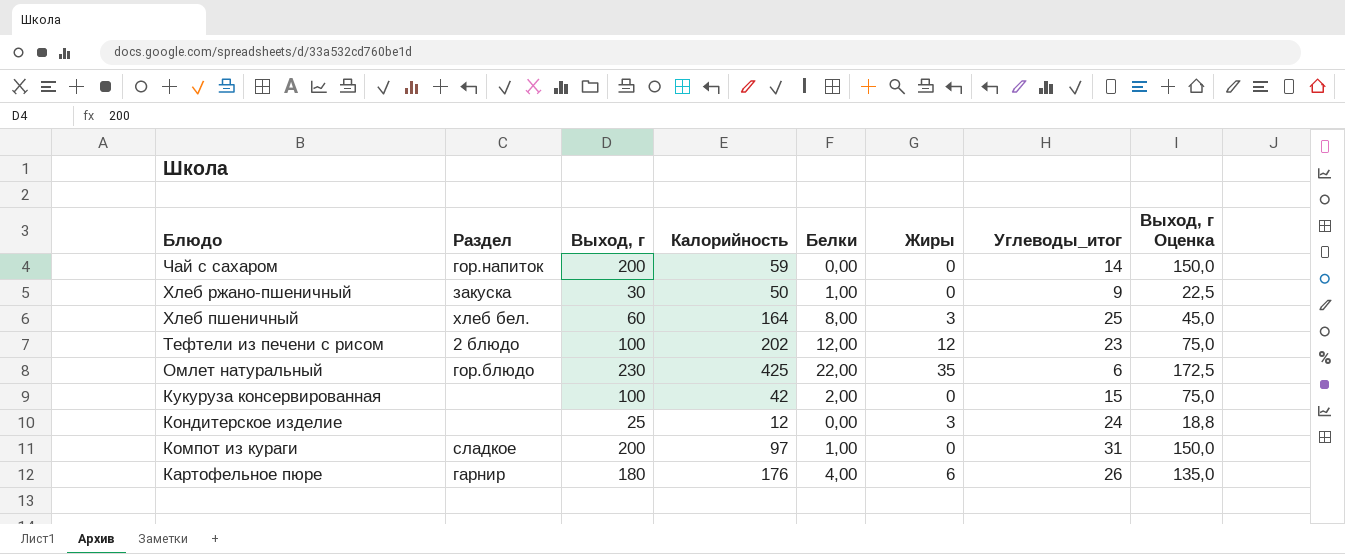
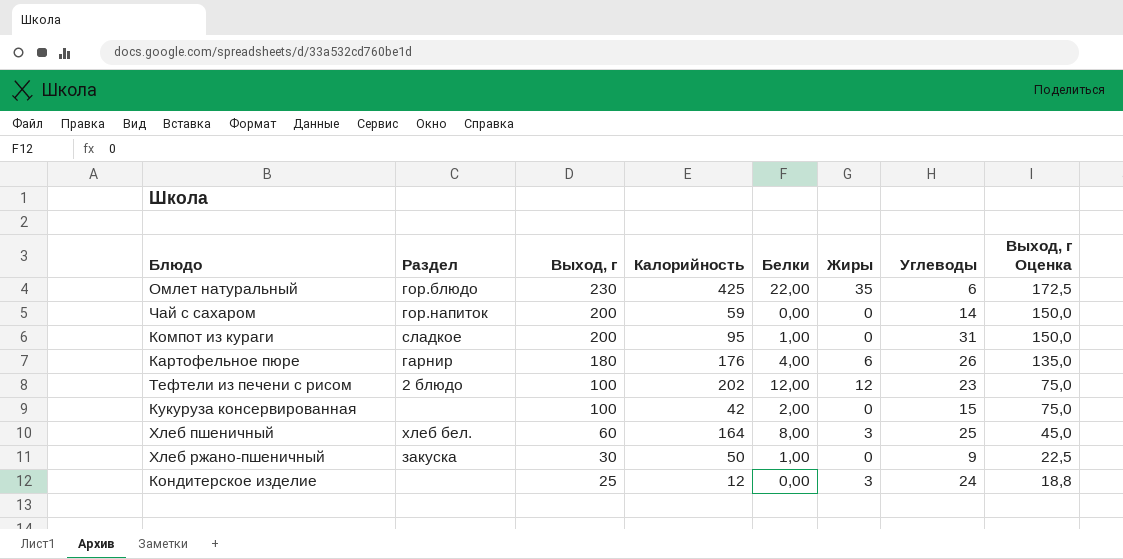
row order: Блюдо descending -> Выход, г descending
column name: Углеводы_итог -> Углеводы
Компот из кураги | Калорийность: 97 -> 95

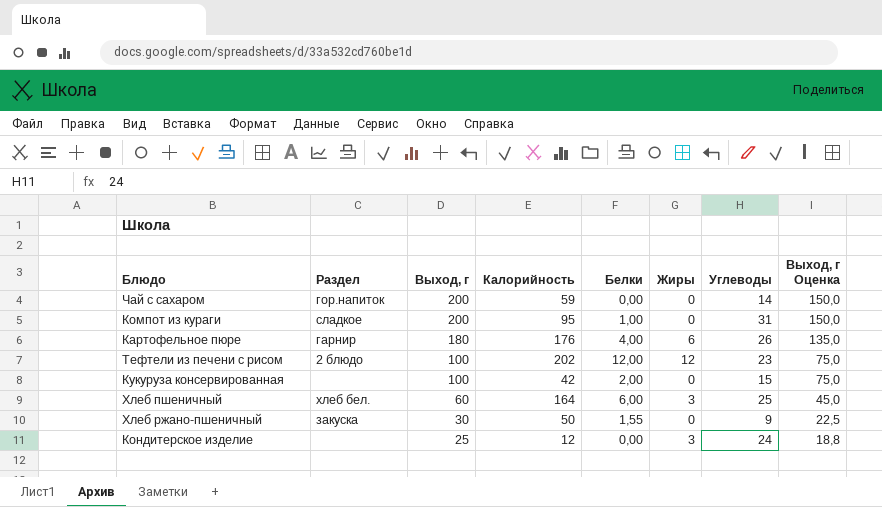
row Омлет натуральный: гор.блюдо | 230 | 425 | 22,00 | 35 | 6 | 172,5 -> none
Хлеб пшеничный | Белки: 8,00 -> 6,00
Хлеб ржано-пшеничный | Белки: 1,00 -> 1,55

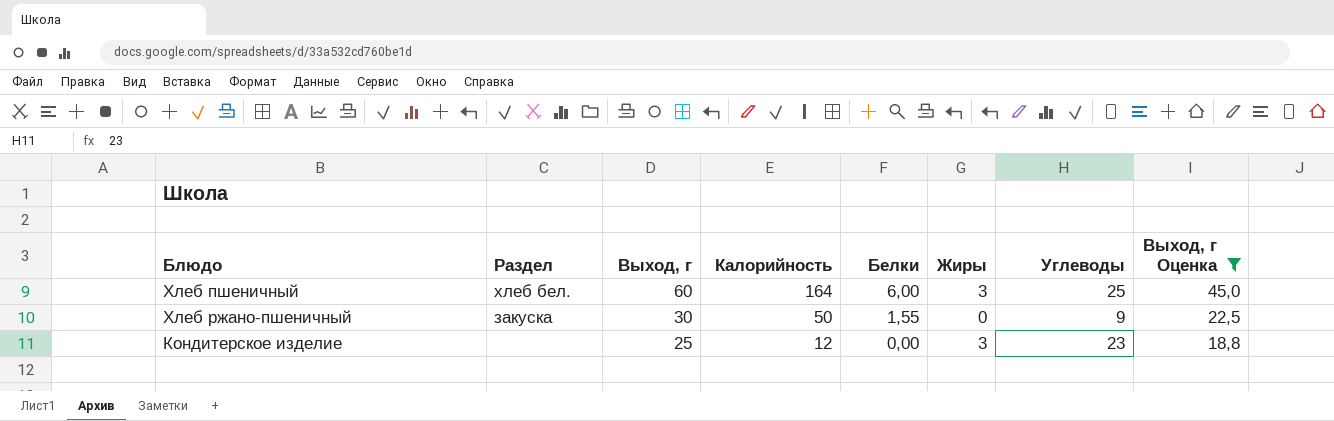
filter: none -> Выход, г Оценка <= 45,0
Кондитерское изделие | Углеводы: 24 -> 23

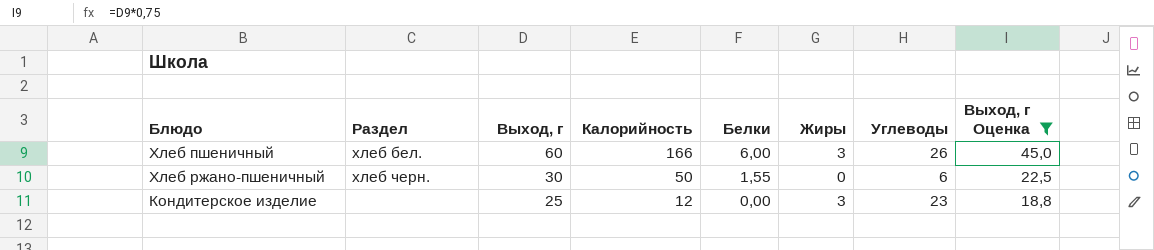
Хлеб пшеничный | Калорийность: 164 -> 166
Хлеб пшеничный | Углеводы: 25 -> 26
Хлеб ржано-пшеничный | Раздел: закуска -> хлеб черн.
Хлеб ржано-пшеничный | Углеводы: 9 -> 6

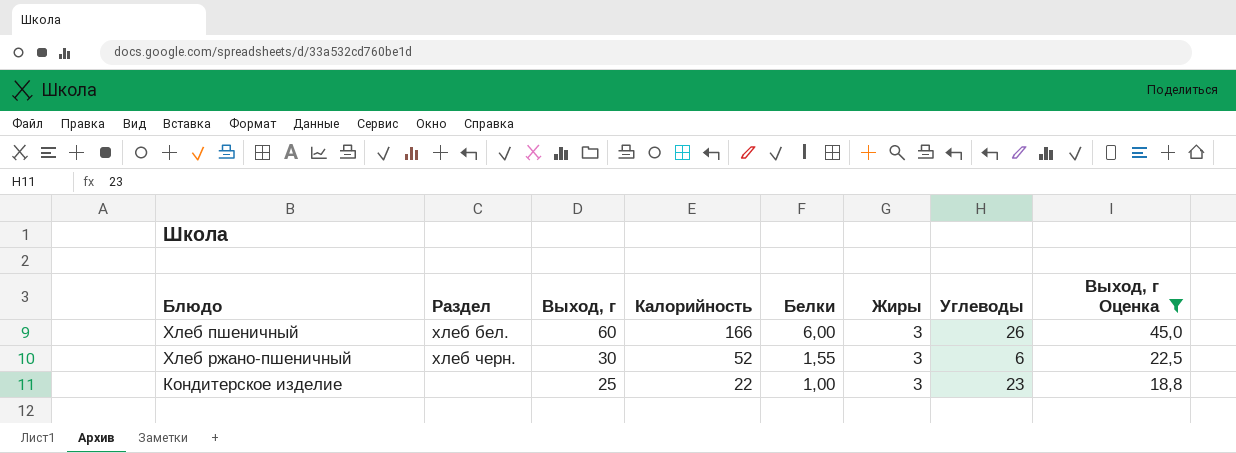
Хлеб ржано-пшеничный | Калорийность: 50 -> 52
Хлеб ржано-пшеничный | Жиры: 0 -> 3
Кондитерское изделие | Калорийность: 12 -> 22
Кондитерское изделие | Белки: 0,00 -> 1,00

